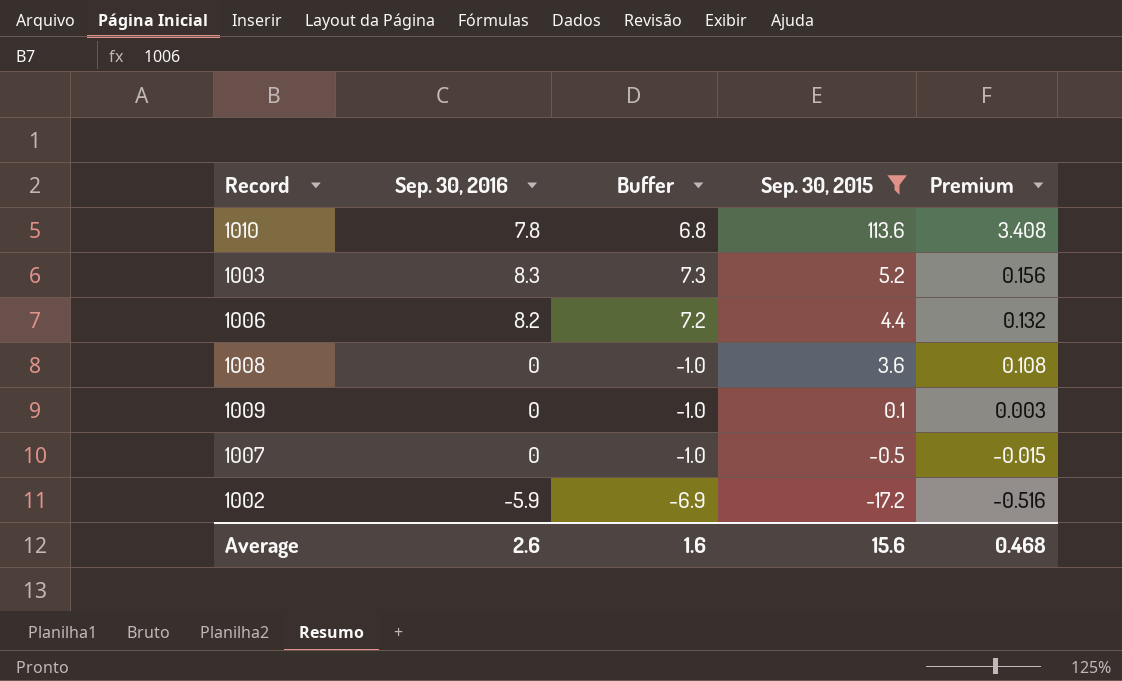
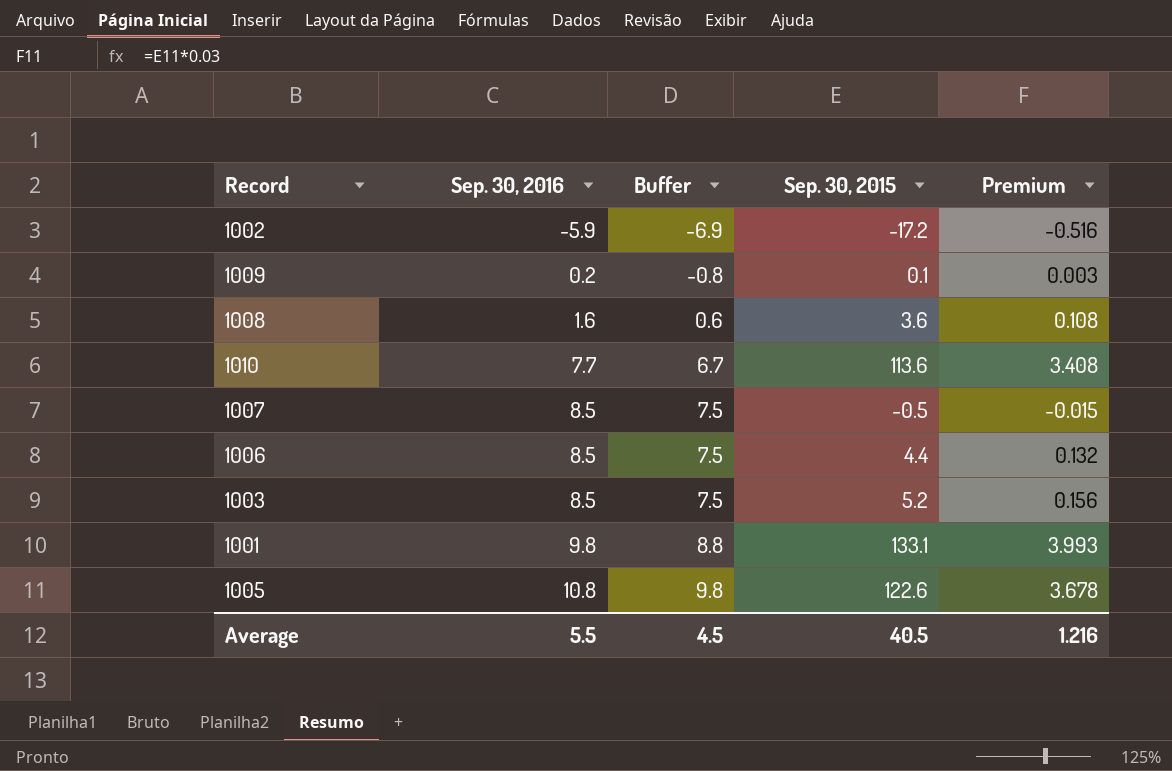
filter: Sep. 30, 2015 <= 113.6 -> none
row order: Sep. 30, 2015 descending -> Sep. 30, 2016 ascending
1009 | Sep. 30, 2016: 0 -> 0.2
1009 | Buffer: -1.0 -> -0.8
1008 | Sep. 30, 2016: 0 -> 1.6
1008 | Buffer: -1.0 -> 0.6
1010 | Sep. 30, 2016: 7.8 -> 7.7
1010 | Buffer: 6.8 -> 6.7
1007 | Sep. 30, 2016: 0 -> 8.5
1007 | Buffer: -1.0 -> 7.5
1006 | Sep. 30, 2016: 8.2 -> 8.5
1006 | Buffer: 7.2 -> 7.5
1003 | Sep. 30, 2016: 8.3 -> 8.5
1003 | Buffer: 7.3 -> 7.5
Average | Sep. 30, 2016: 2.6 -> 5.5
Average | Buffer: 1.6 -> 4.5
Average | Sep. 30, 2015: 15.6 -> 40.5
Average | Premium: 0.468 -> 1.216

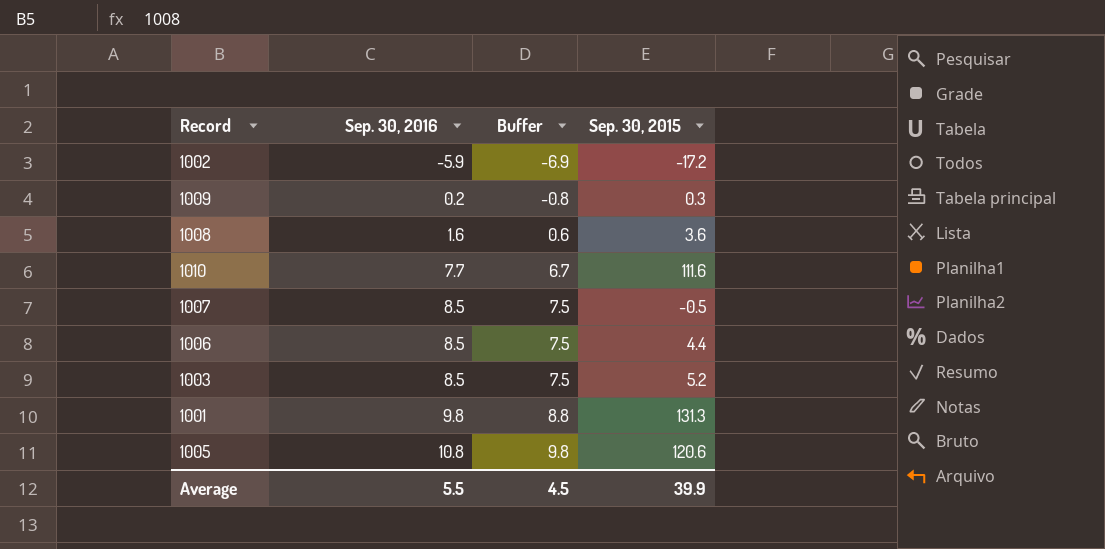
column Premium | formula: [Sep. 30, 2015] * 0.03 -> none
1009 | Sep. 30, 2015: 0.1 -> 0.3
1010 | Sep. 30, 2015: 113.6 -> 111.6
1001 | Sep. 30, 2015: 133.1 -> 131.3
1005 | Sep. 30, 2015: 122.6 -> 120.6
Average | Sep. 30, 2015: 40.5 -> 39.9

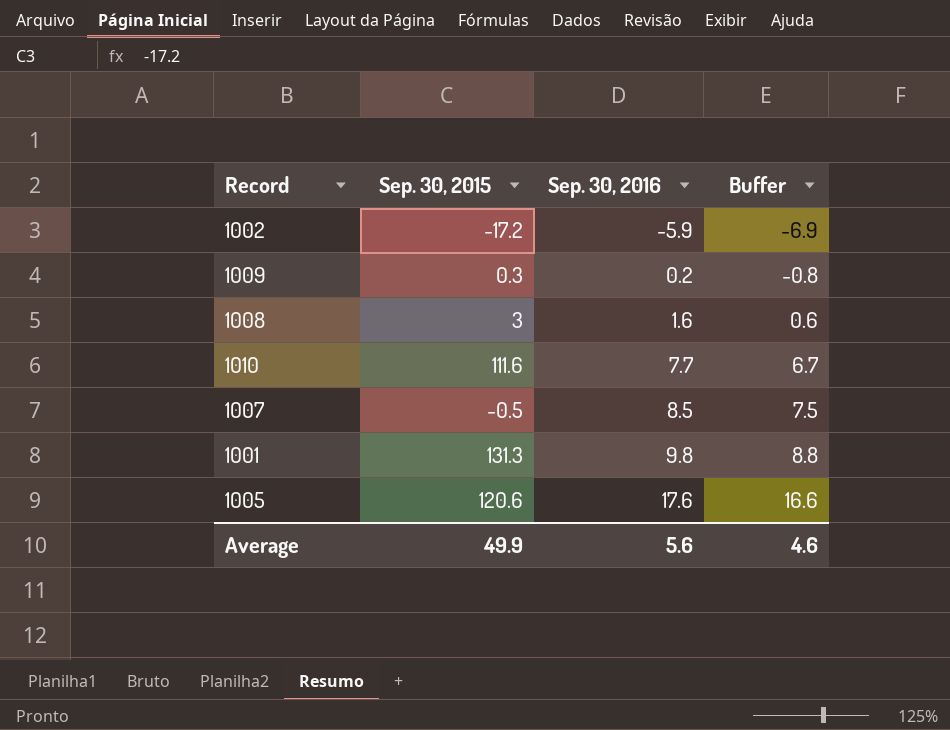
column Sep. 30, 2015 | position: 4 -> 2
row 1006: 8.5 | 7.5 | 4.4 -> none
row 1003: 8.5 | 7.5 | 5.2 -> none
1008 | Sep. 30, 2015: 3.6 -> 3
1005 | Sep. 30, 2016: 10.8 -> 17.6
1005 | Buffer: 9.8 -> 16.6
Average | Sep. 30, 2015: 39.9 -> 49.9
Average | Sep. 30, 2016: 5.5 -> 5.6
Average | Buffer: 4.5 -> 4.6

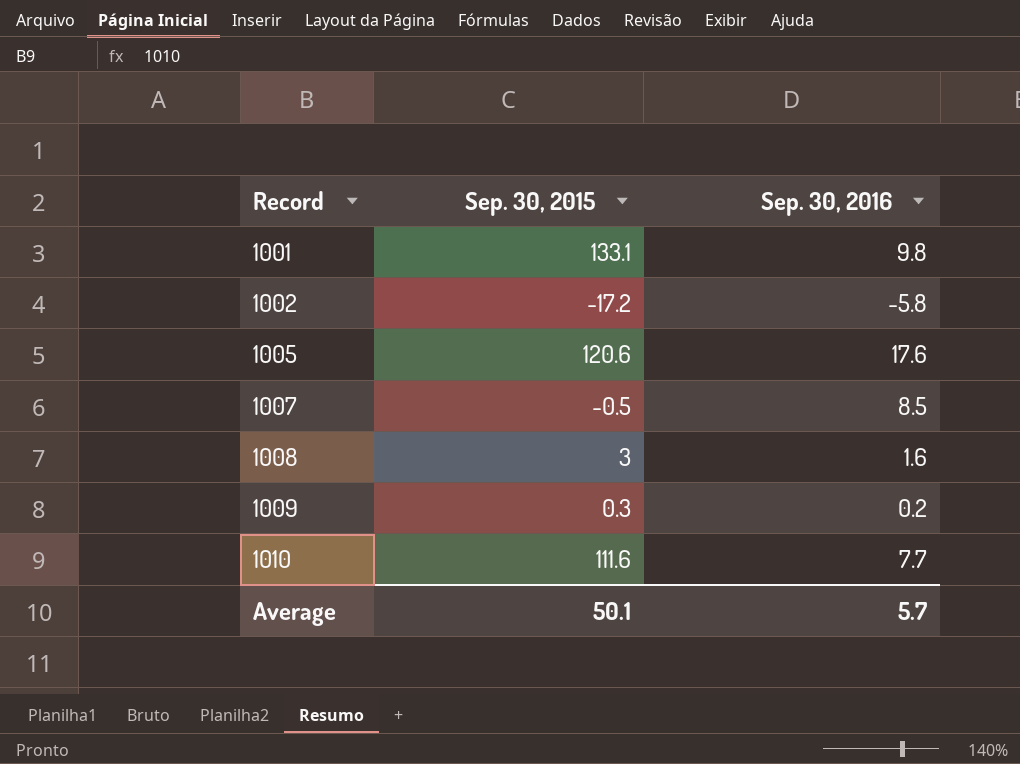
row order: Sep. 30, 2016 ascending -> Record ascending
column Buffer | formula: [Sep. 30, 2016] - 1 -> none
1001 | Sep. 30, 2015: 131.3 -> 133.1
1002 | Sep. 30, 2016: -5.9 -> -5.8
Average | Sep. 30, 2015: 49.9 -> 50.1
Average | Sep. 30, 2016: 5.6 -> 5.7

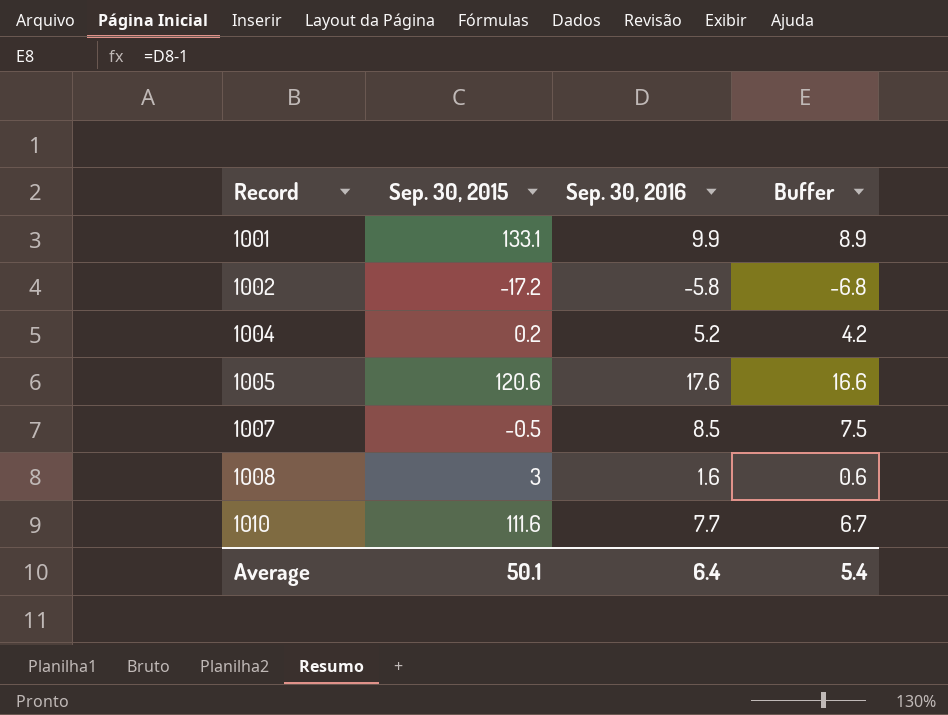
column Buffer | formula: none -> [Sep. 30, 2016] - 1
row 1009: 0.3 | 0.2 -> none
1001 | Sep. 30, 2016: 9.8 -> 9.9
row 1004: none -> 0.2 | 5.2 | 4.2
Average | Sep. 30, 2016: 5.7 -> 6.4

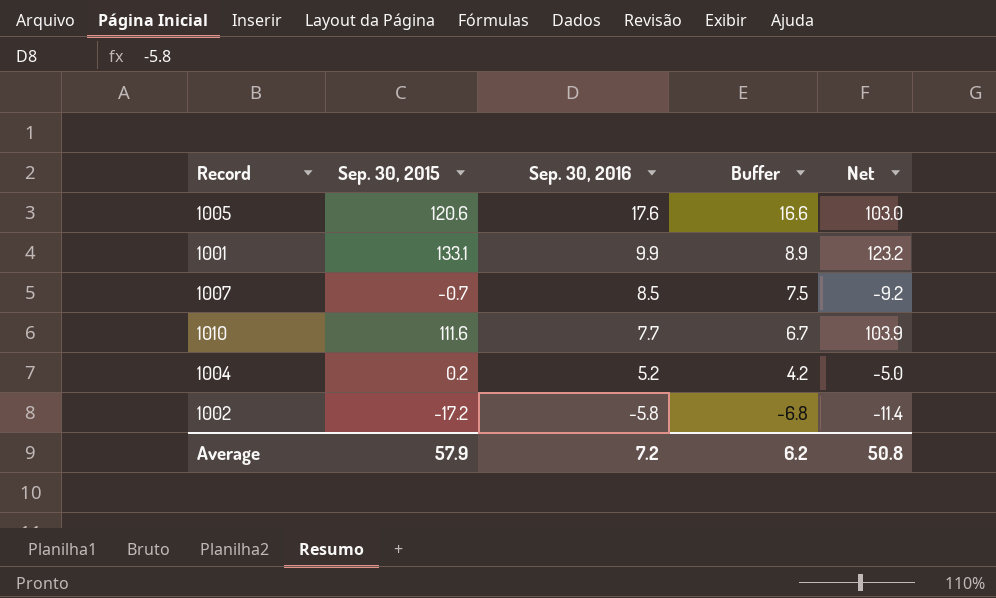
row order: Record ascending -> Sep. 30, 2016 descending
column Net | formula: none -> [Sep. 30, 2015] - [Sep. 30, 2016]
row 1008: 3 | 1.6 | 0.6 -> none
1007 | Sep. 30, 2015: -0.5 -> -0.7
Average | Sep. 30, 2015: 50.1 -> 57.9
Average | Sep. 30, 2016: 6.4 -> 7.2
Average | Buffer: 5.4 -> 6.2

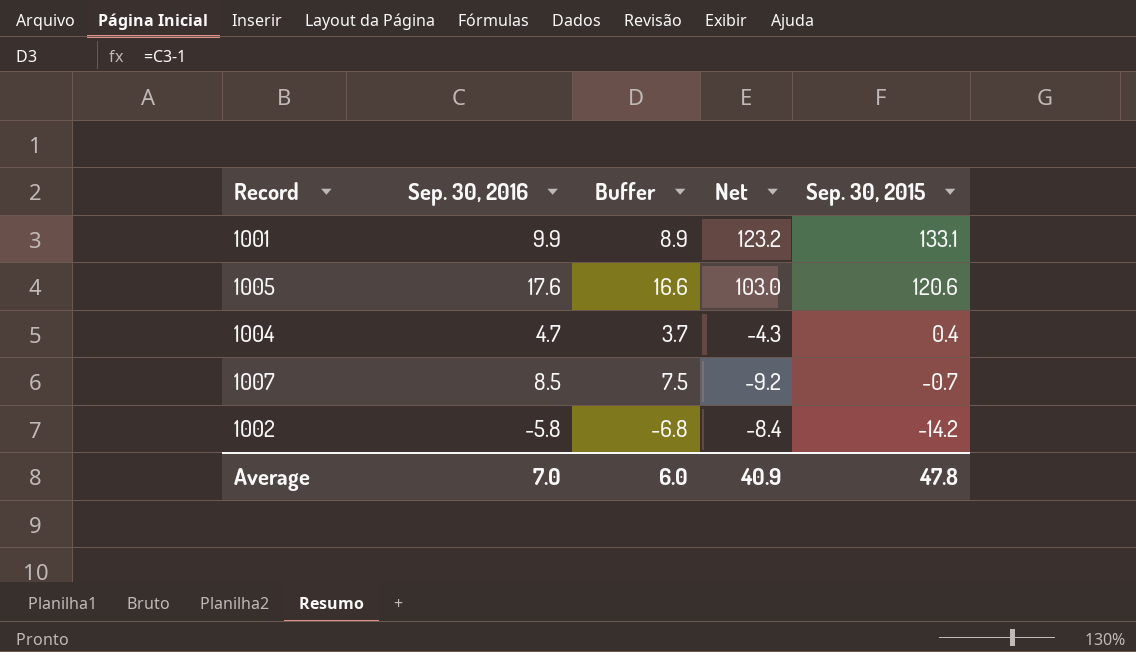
row order: Sep. 30, 2016 descending -> Sep. 30, 2015 descending
column Sep. 30, 2015 | position: 2 -> 5
row 1010: 111.6 | 7.7 | 6.7 | 103.9 -> none
1004 | Sep. 30, 2016: 5.2 -> 4.7
1004 | Buffer: 4.2 -> 3.7
1004 | Net: -5.0 -> -4.3
1004 | Sep. 30, 2015: 0.2 -> 0.4
1002 | Net: -11.4 -> -8.4
1002 | Sep. 30, 2015: -17.2 -> -14.2
Average | Sep. 30, 2016: 7.2 -> 7.0
Average | Buffer: 6.2 -> 6.0
Average | Net: 50.8 -> 40.9
Average | Sep. 30, 2015: 57.9 -> 47.8

